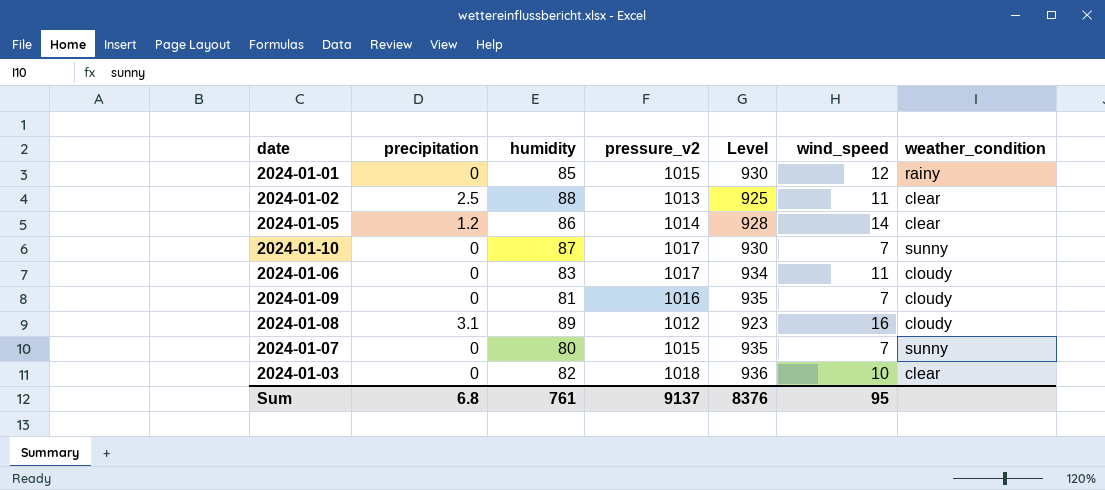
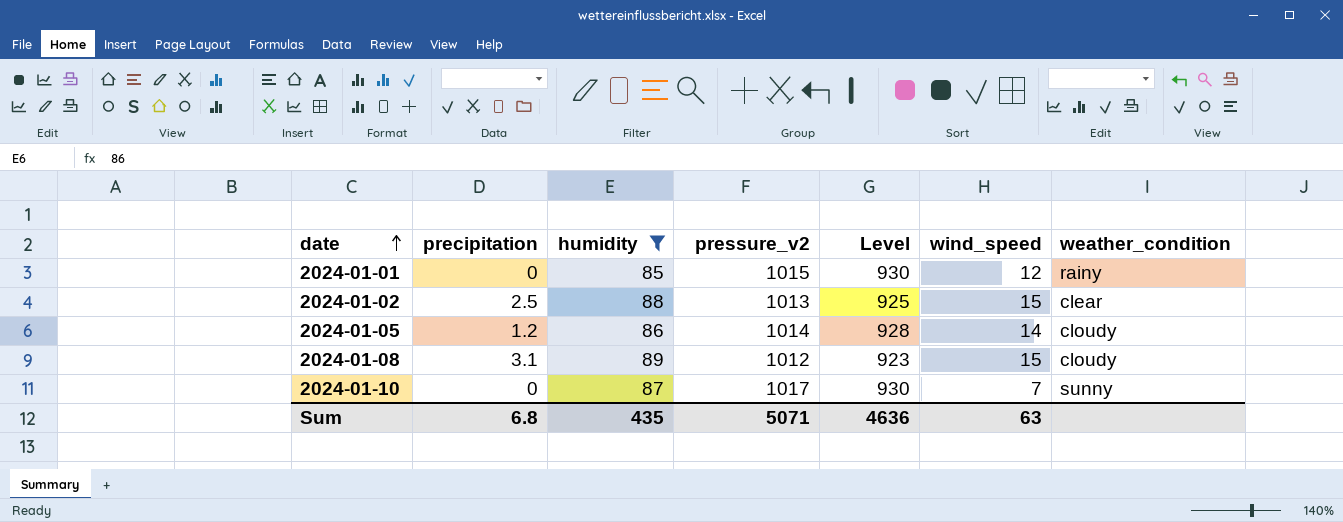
filter: none -> humidity >= 85
row order: none -> date ascending
2024-01-02 | wind_speed: 11 -> 15
2024-01-05 | weather_condition: clear -> cloudy
2024-01-08 | wind_speed: 16 -> 15
Sum | humidity: 761 -> 435
Sum | pressure_v2: 9137 -> 5071
Sum | Level: 8376 -> 4636
Sum | wind_speed: 95 -> 63

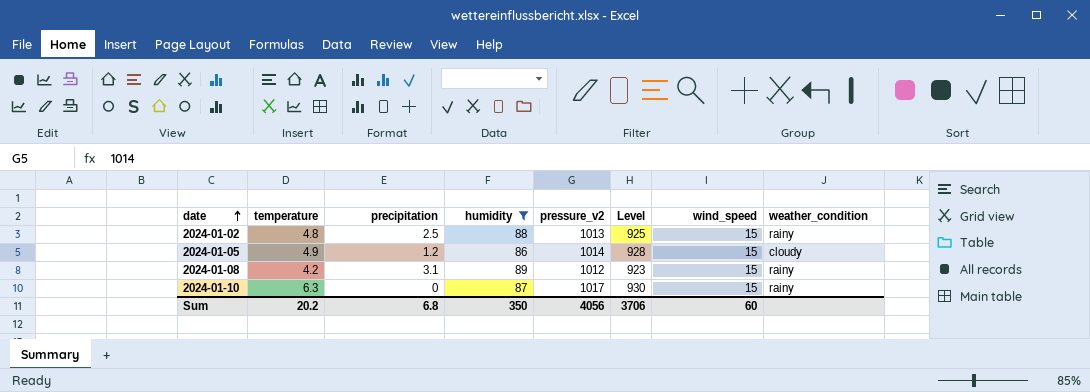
column temperature | position: none -> 2
row 2024-01-01: 0 | 85 | 1015 | 930 | 12 | rainy -> none
2024-01-02 | weather_condition: clear -> rainy
2024-01-05 | wind_speed: 14 -> 15
2024-01-08 | weather_condition: cloudy -> rainy
2024-01-10 | wind_speed: 7 -> 15
2024-01-10 | weather_condition: sunny -> rainy
Sum | humidity: 435 -> 350
Sum | pressure_v2: 5071 -> 4056
Sum | Level: 4636 -> 3706
Sum | wind_speed: 63 -> 60

